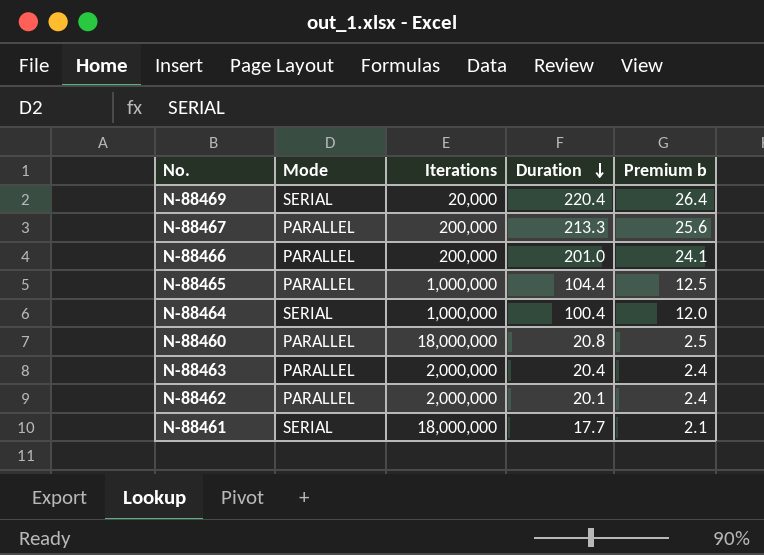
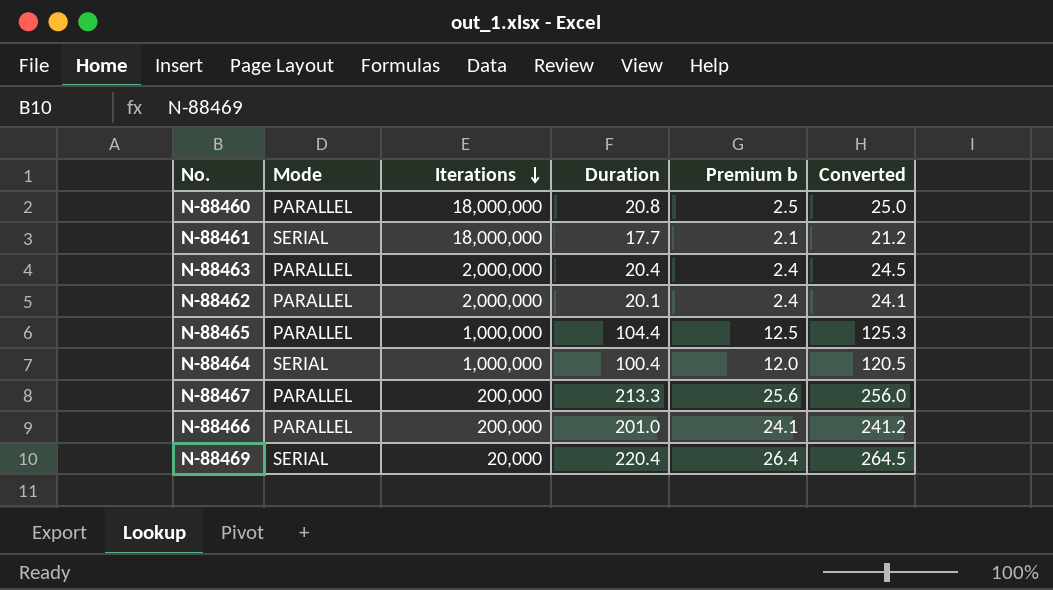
row order: Duration descending -> Iterations descending
column Converted | formula: none -> [Duration] * 1.2

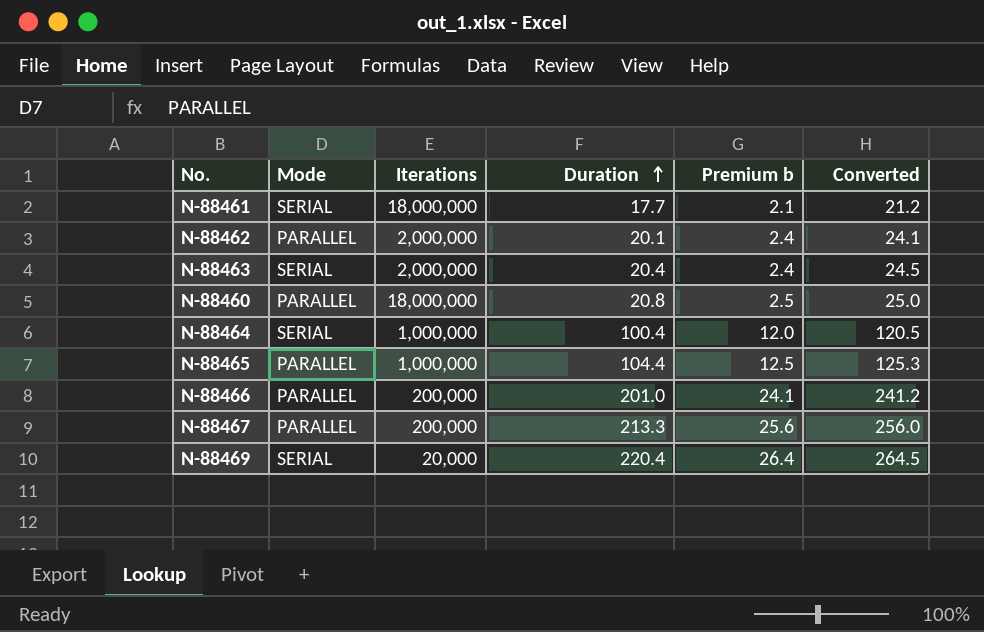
row order: Iterations descending -> Duration ascending
N-88463 | Mode: PARALLEL -> SERIAL

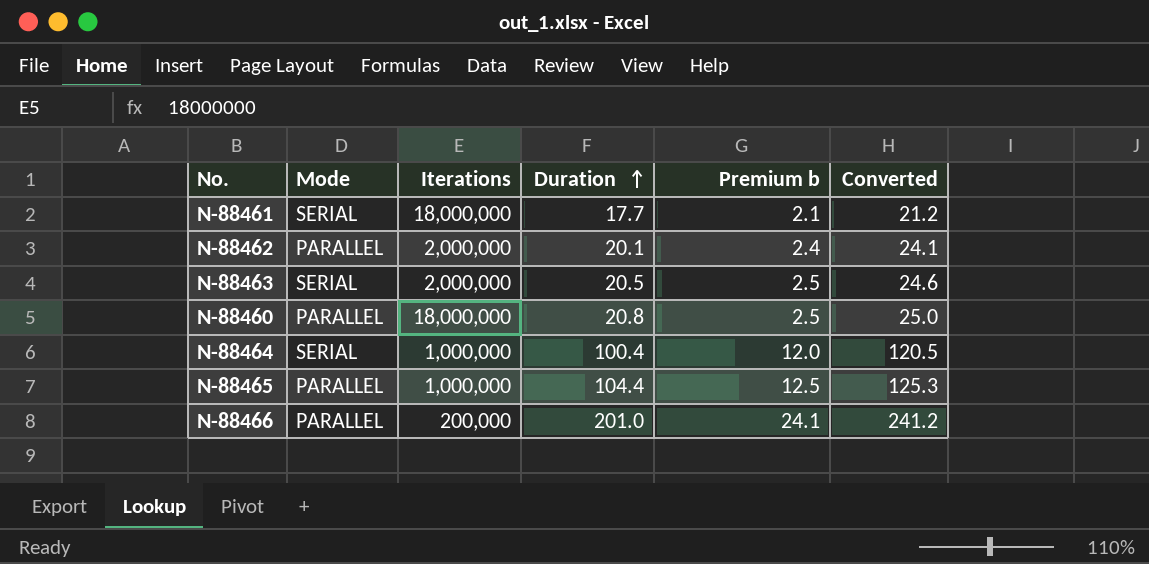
row N-88467: PARALLEL | 200,000 | 213.3 | 25.6 | 256.0 -> none
row N-88469: SERIAL | 20,000 | 220.4 | 26.4 | 264.5 -> none
N-88463 | Duration: 20.4 -> 20.5
N-88463 | Premium b: 2.4 -> 2.5
N-88463 | Converted: 24.5 -> 24.6

